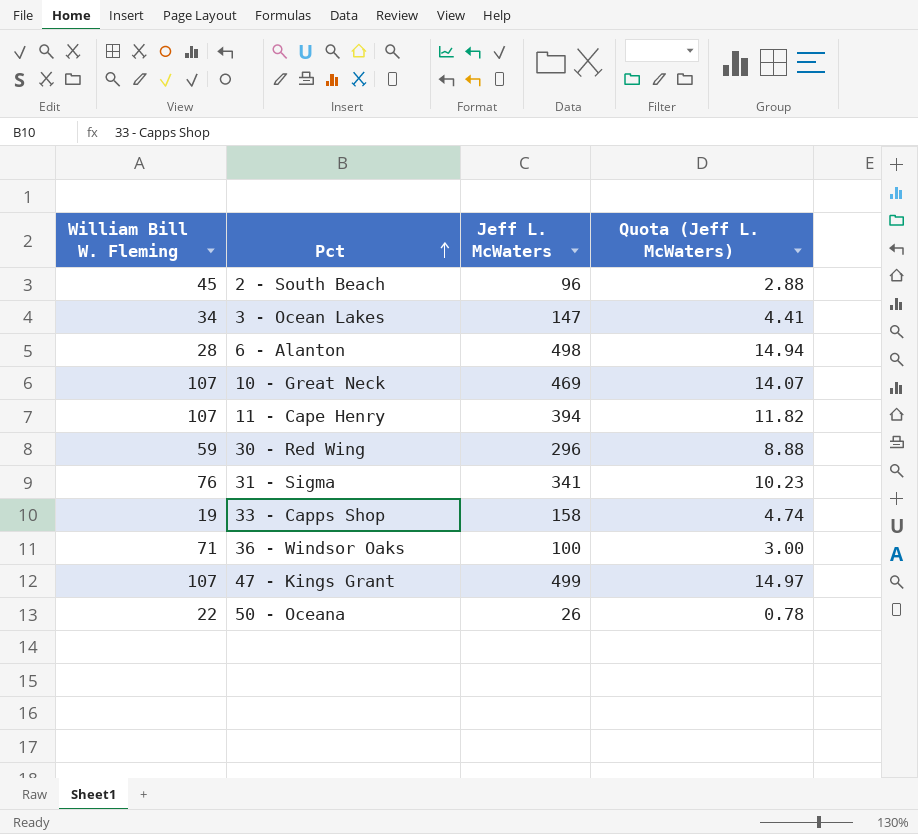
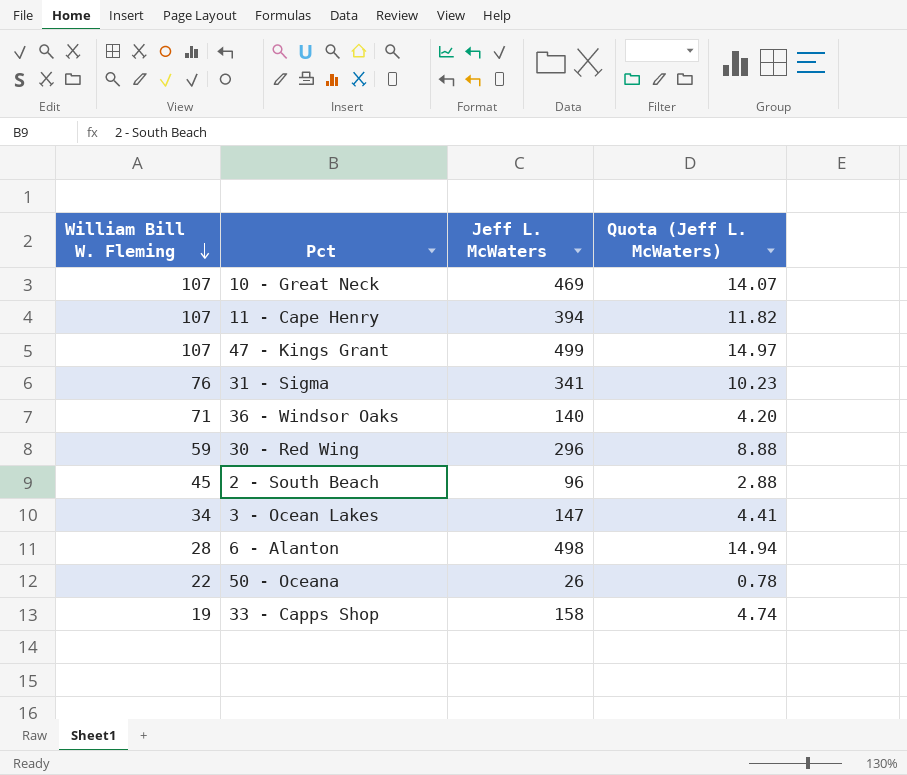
row order: Pct ascending -> William Bill W. Fleming descending
36 - Windsor Oaks | Jeff L. McWaters: 100 -> 140
36 - Windsor Oaks | Quota (Jeff L. McWaters): 3.00 -> 4.20

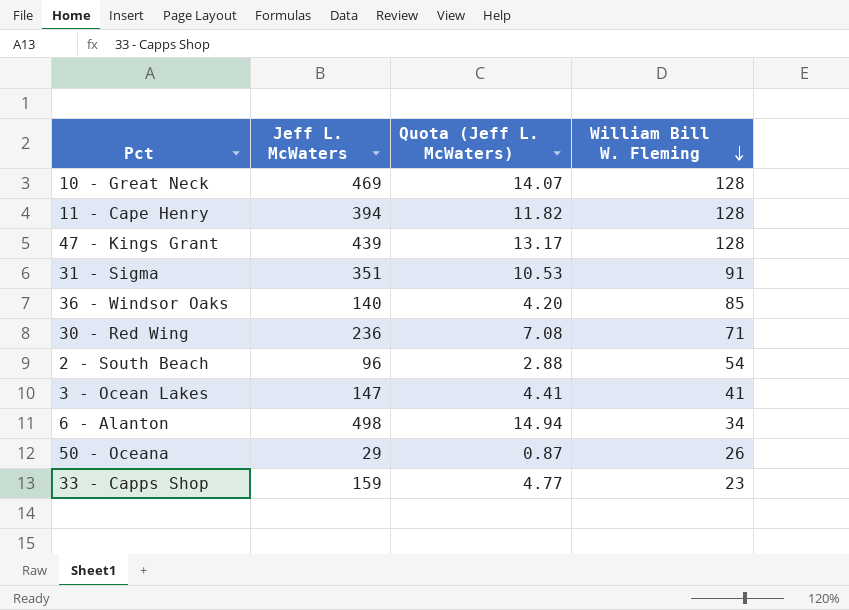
column William Bill W. Fleming | position: 1 -> 4
10 - Great Neck | William Bill W. Fleming: 107 -> 128
11 - Cape Henry | William Bill W. Fleming: 107 -> 128
47 - Kings Grant | Jeff L. McWaters: 499 -> 439
47 - Kings Grant | Quota (Jeff L. McWaters): 14.97 -> 13.17
47 - Kings Grant | William Bill W. Fleming: 107 -> 128
31 - Sigma | Jeff L. McWaters: 341 -> 351
31 - Sigma | Quota (Jeff L. McWaters): 10.23 -> 10.53
31 - Sigma | William Bill W. Fleming: 76 -> 91
36 - Windsor Oaks | William Bill W. Fleming: 71 -> 85
30 - Red Wing | Jeff L. McWaters: 296 -> 236
30 - Red Wing | Quota (Jeff L. McWaters): 8.88 -> 7.08
30 - Red Wing | William Bill W. Fleming: 59 -> 71
2 - South Beach | William Bill W. Fleming: 45 -> 54
3 - Ocean Lakes | William Bill W. Fleming: 34 -> 41
6 - Alanton | William Bill W. Fleming: 28 -> 34
50 - Oceana | Jeff L. McWaters: 26 -> 29
50 - Oceana | Quota (Jeff L. McWaters): 0.78 -> 0.87
50 - Oceana | William Bill W. Fleming: 22 -> 26
33 - Capps Shop | Jeff L. McWaters: 158 -> 159
33 - Capps Shop | Quota (Jeff L. McWaters): 4.74 -> 4.77
33 - Capps Shop | William Bill W. Fleming: 19 -> 23

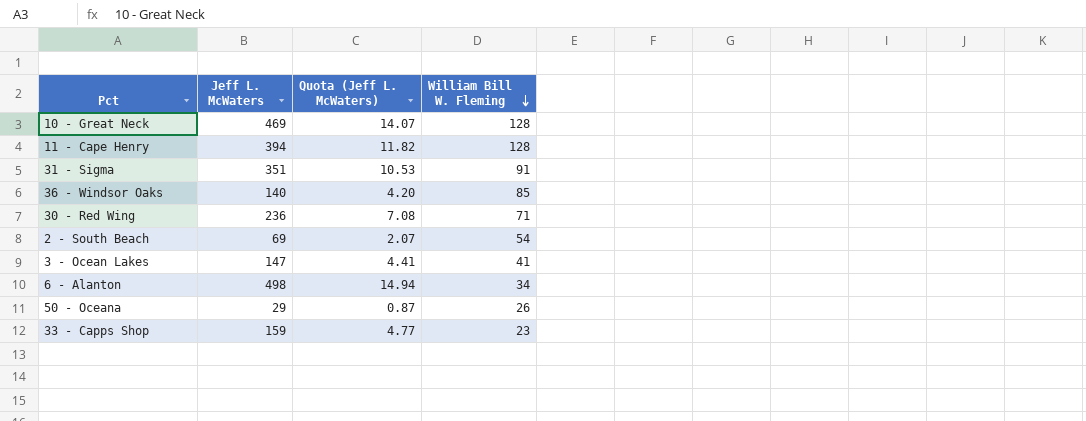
row 47 - Kings Grant: 439 | 13.17 | 128 -> none
2 - South Beach | Jeff L. McWaters: 96 -> 69
2 - South Beach | Quota (Jeff L. McWaters): 2.88 -> 2.07

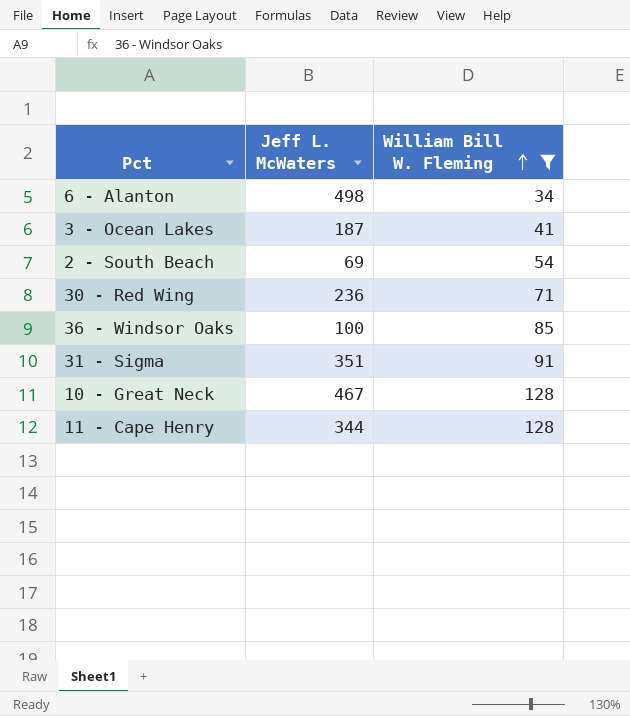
filter: none -> William Bill W. Fleming >= 34
row order: William Bill W. Fleming descending -> William Bill W. Fleming ascending
column Quota (Jeff L. McWaters) | formula: [Jeff L. McWaters] * 0.03 -> none
3 - Ocean Lakes | Jeff L. McWaters: 147 -> 187
36 - Windsor Oaks | Jeff L. McWaters: 140 -> 100
10 - Great Neck | Jeff L. McWaters: 469 -> 467
11 - Cape Henry | Jeff L. McWaters: 394 -> 344

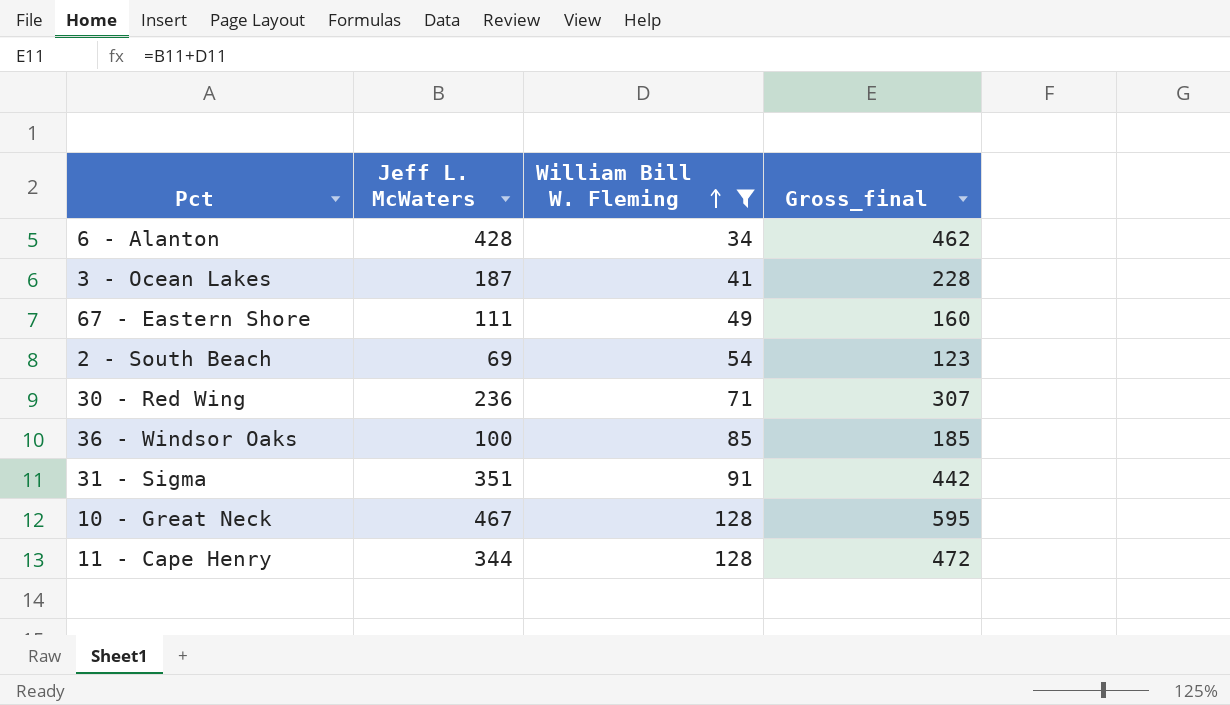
column Gross_final | formula: none -> [Jeff L. McWaters] + [William Bill W. Fleming]
6 - Alanton | Jeff L. McWaters: 498 -> 428
row 67 - Eastern Shore: none -> 111 | 49 | 160

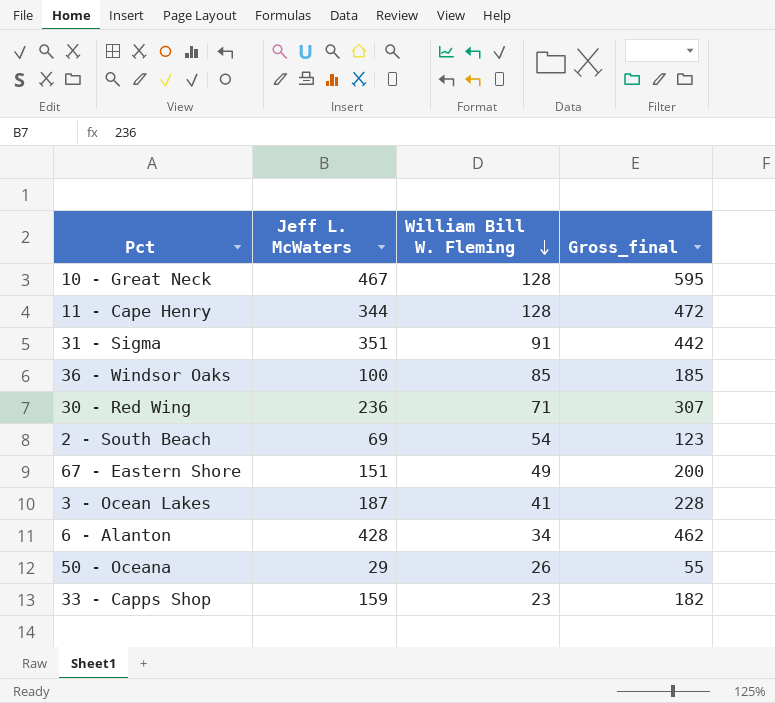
filter: William Bill W. Fleming >= 34 -> none
row order: William Bill W. Fleming ascending -> William Bill W. Fleming descending
67 - Eastern Shore | Jeff L. McWaters: 111 -> 151
67 - Eastern Shore | Gross_final: 160 -> 200

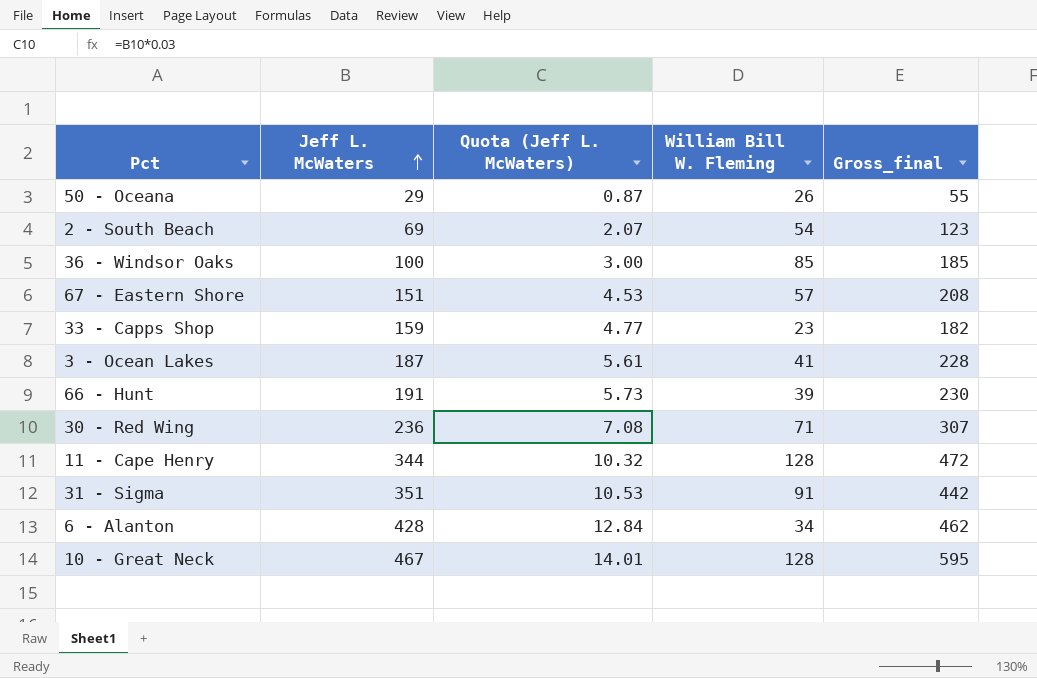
row order: William Bill W. Fleming descending -> Jeff L. McWaters ascending
column Quota (Jeff L. McWaters) | formula: none -> [Jeff L. McWaters] * 0.03
67 - Eastern Shore | William Bill W. Fleming: 49 -> 57
67 - Eastern Shore | Gross_final: 200 -> 208
row 66 - Hunt: none -> 191 | 5.73 | 39 | 230

